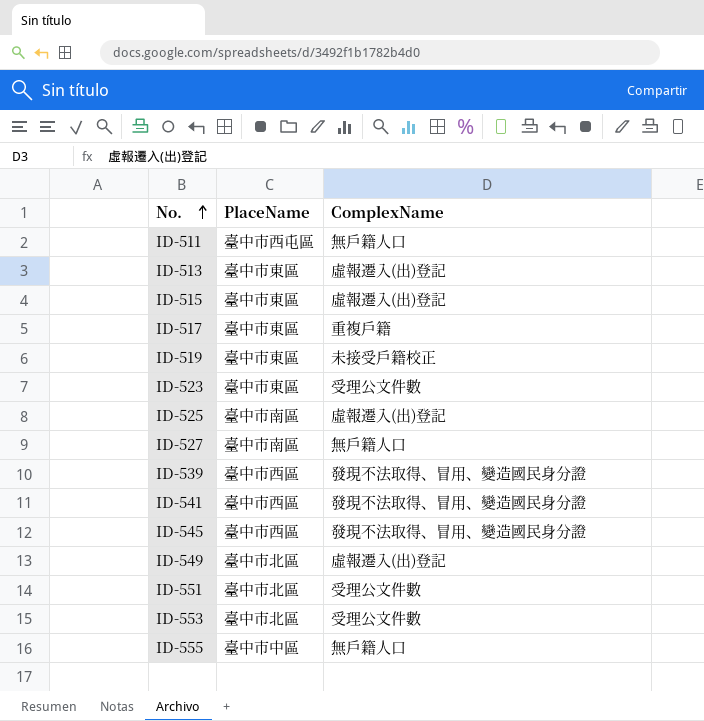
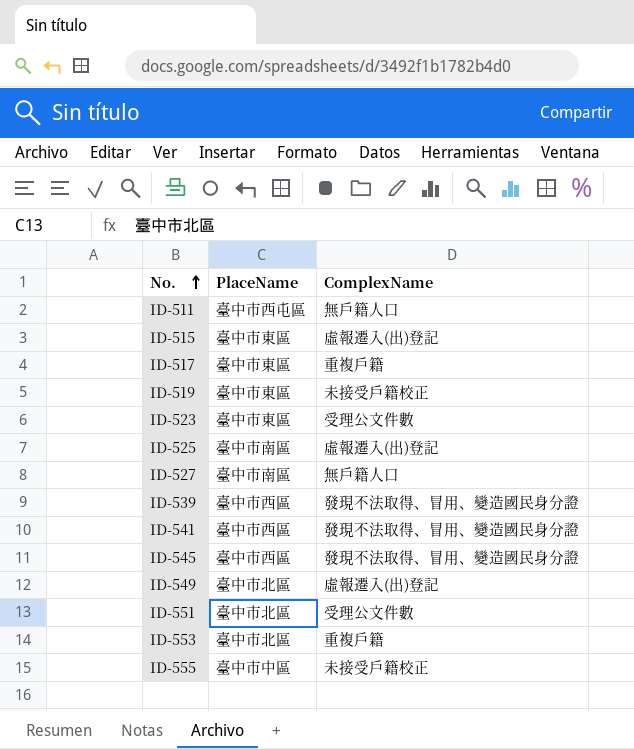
row ID-513: 臺中市東區 | 虛報遷入(出)登記 -> none
ID-553 | ComplexName: 受理公文件數 -> 重複戶籍
ID-555 | ComplexName: 無戶籍人口 -> 未接受戶籍校正

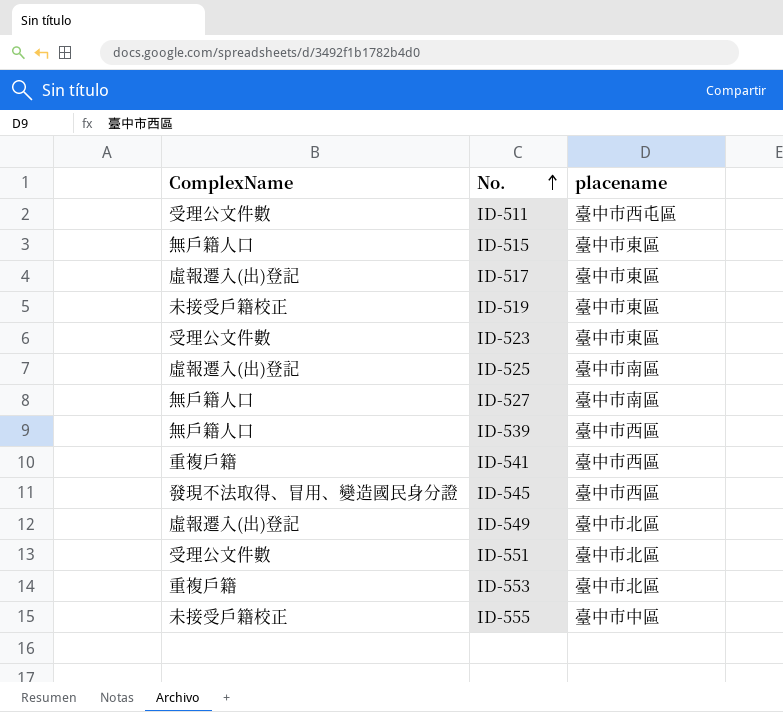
column ComplexName | position: 3 -> 1
column name: PlaceName -> placename
ID-511 | ComplexName: 無戶籍人口 -> 受理公文件數
ID-515 | ComplexName: 虛報遷入(出)登記 -> 無戶籍人口
ID-517 | ComplexName: 重複戶籍 -> 虛報遷入(出)登記
ID-539 | ComplexName: 發現不法取得、冒用、變造國民身分證 -> 無戶籍人口
ID-541 | ComplexName: 發現不法取得、冒用、變造國民身分證 -> 重複戶籍

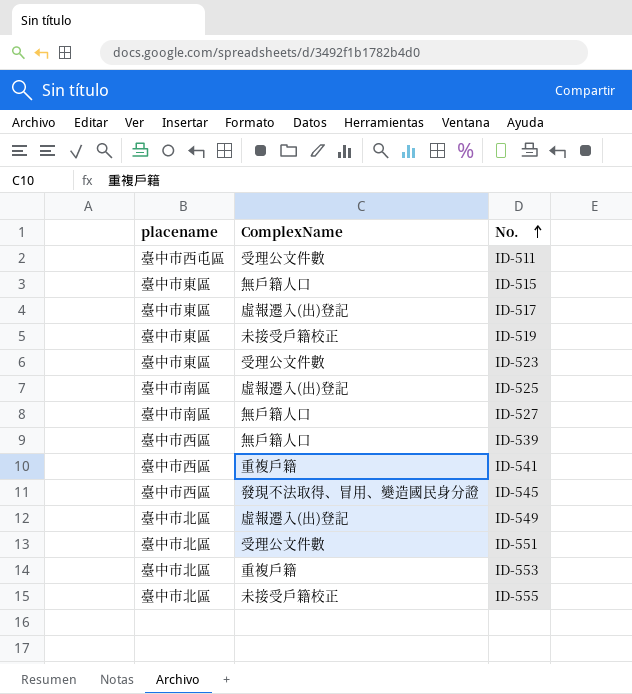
column placename | position: 3 -> 1
ID-555 | placename: 臺中市中區 -> 臺中市北區

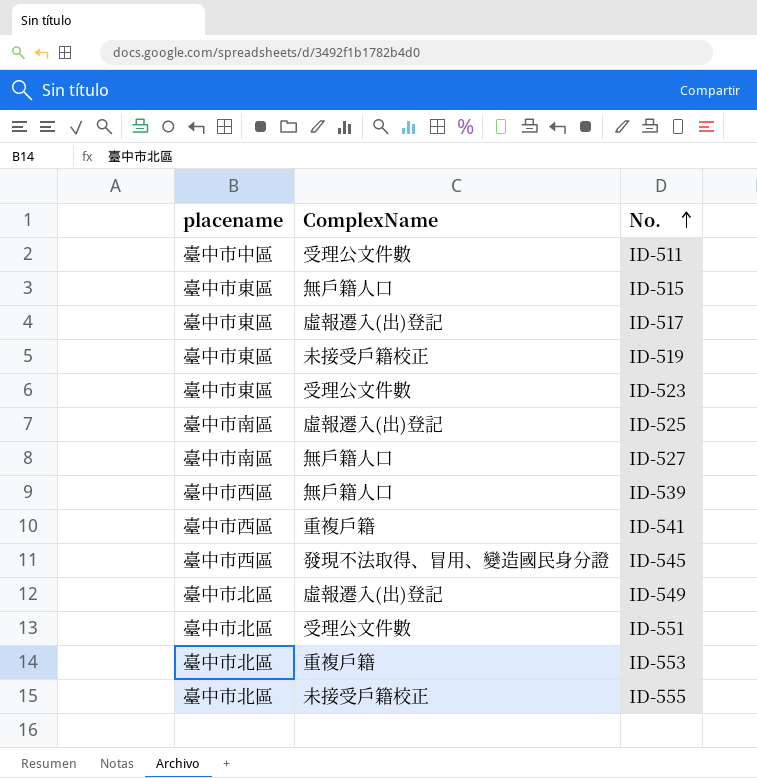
ID-511 | placename: 臺中市西屯區 -> 臺中市中區

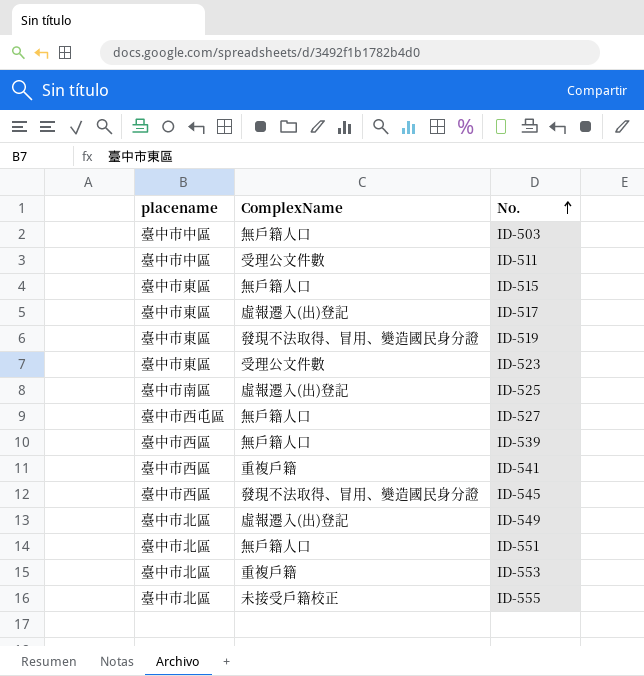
row ID-503: none -> 臺中市中區 | 無戶籍人口
ID-519 | ComplexName: 未接受戶籍校正 -> 發現不法取得、冒用、變造國民身分證
ID-527 | placename: 臺中市南區 -> 臺中市西屯區
ID-551 | ComplexName: 受理公文件數 -> 無戶籍人口

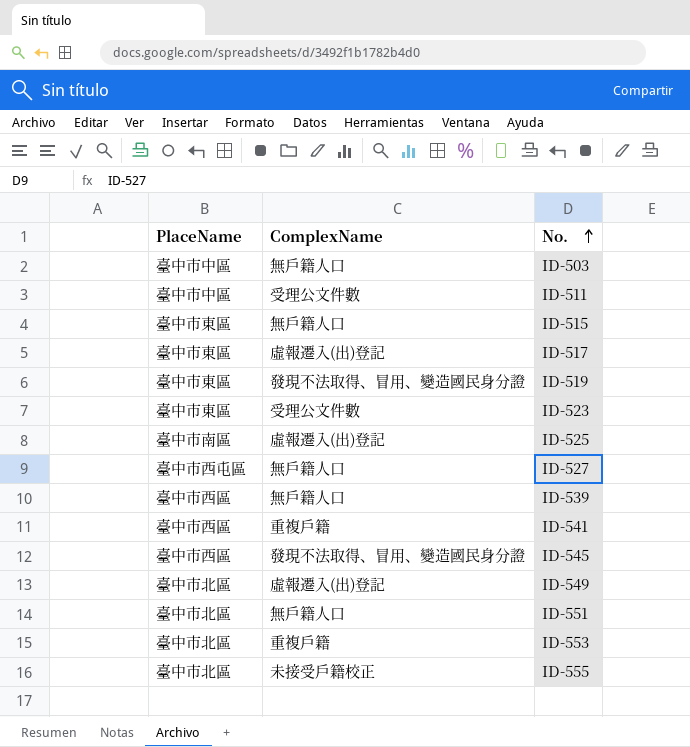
column name: placename -> PlaceName

